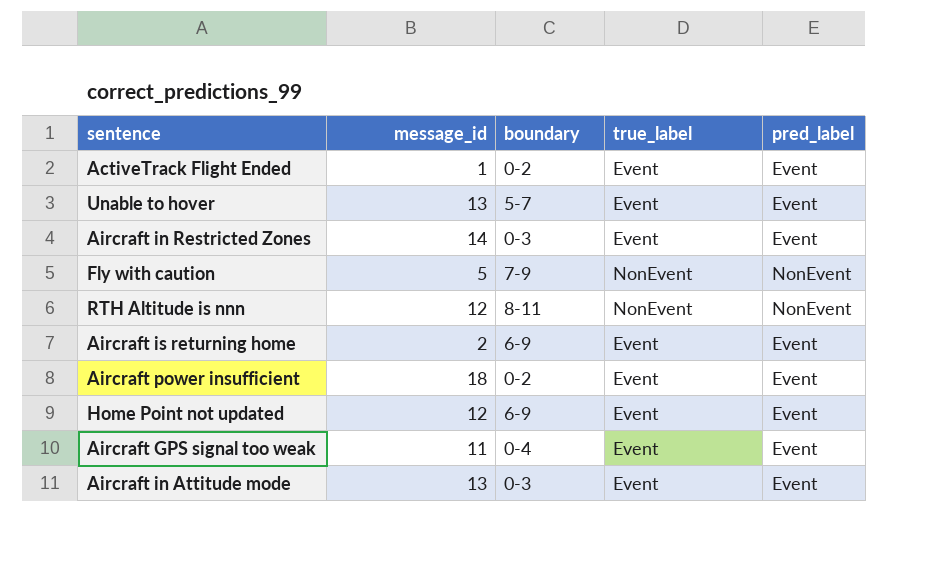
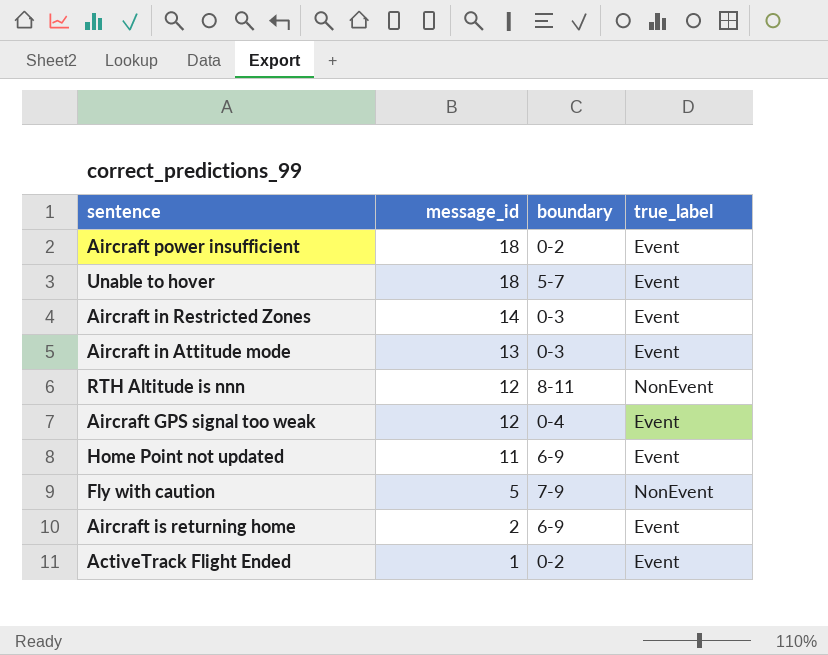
row order: none -> message_id descending
column pred_label | position: 5 -> none
Unable to hover | message_id: 13 -> 18
Aircraft GPS signal too weak | message_id: 11 -> 12
Home Point not updated | message_id: 12 -> 11

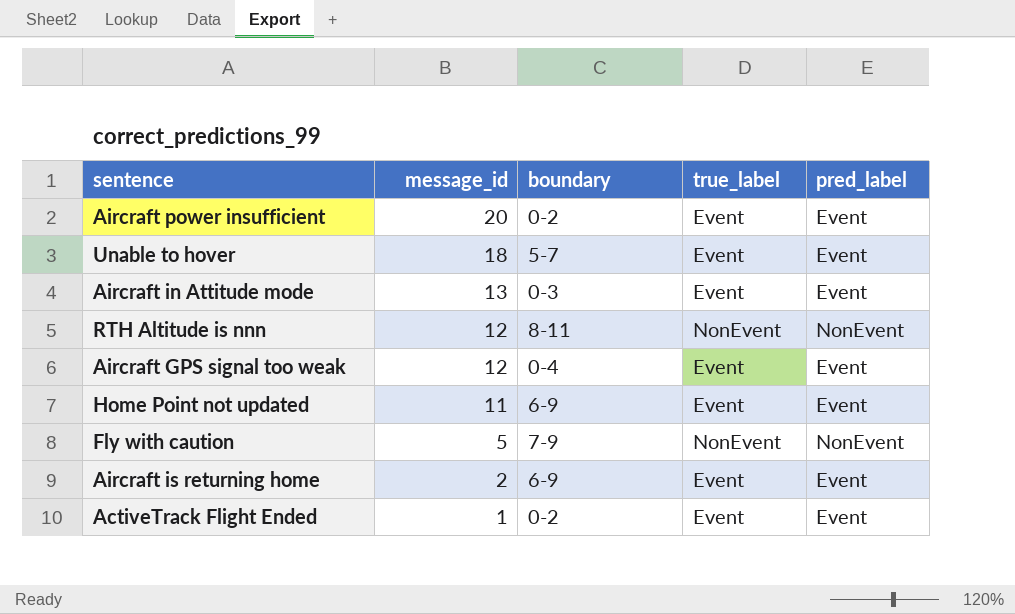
column pred_label | position: none -> 5
row Aircraft in Restricted Zones: 14 | 0-3 | Event -> none
Aircraft power insufficient | message_id: 18 -> 20

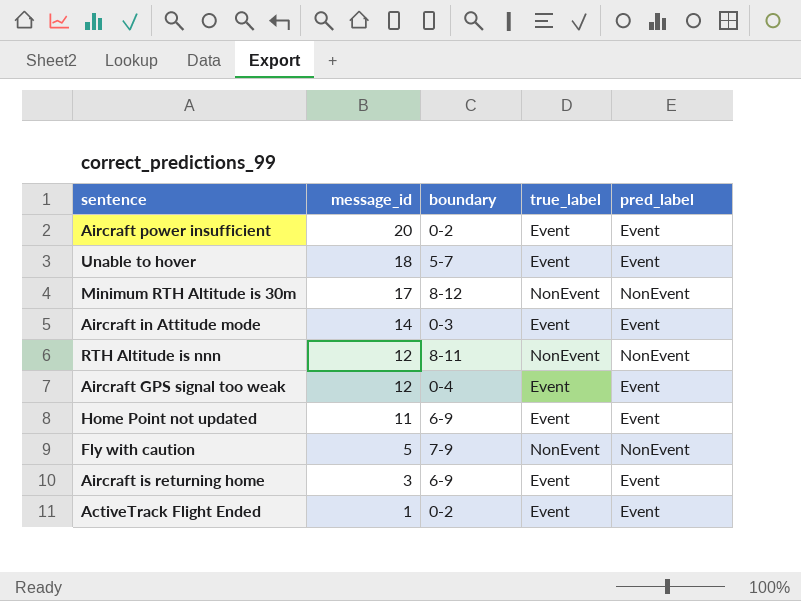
row Minimum RTH Altitude is 30m: none -> 17 | 8-12 | NonEvent | NonEvent
Aircraft in Attitude mode | message_id: 13 -> 14
Aircraft is returning home | message_id: 2 -> 3

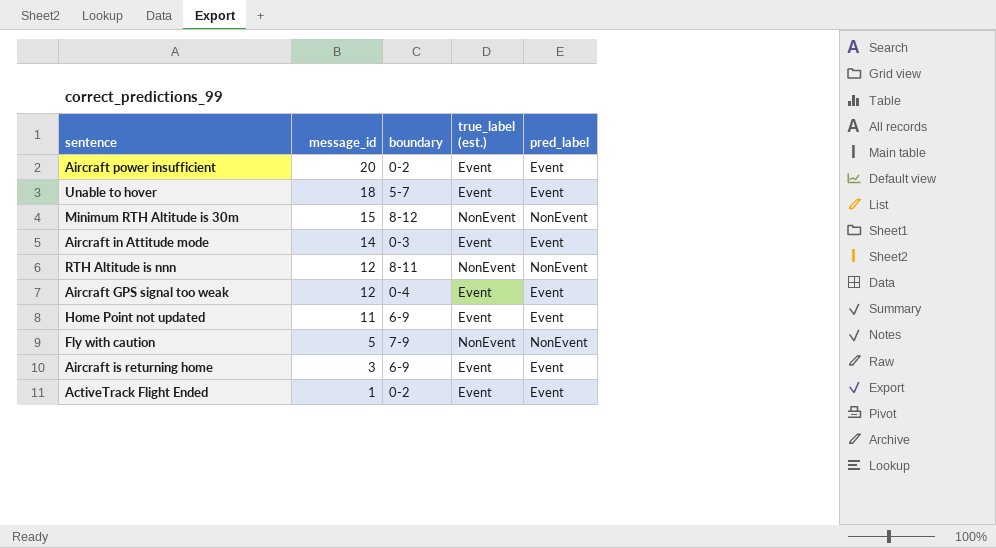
column name: true_label -> true_label (est.)
Minimum RTH Altitude is 30m | message_id: 17 -> 15

